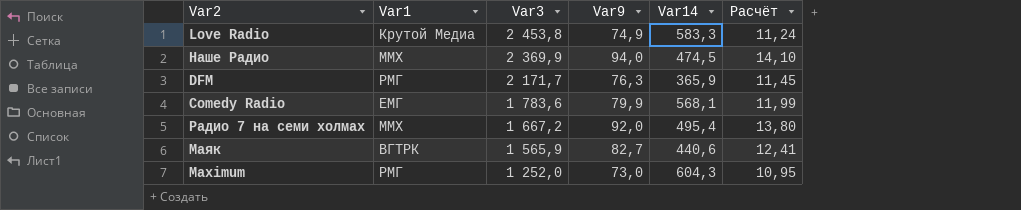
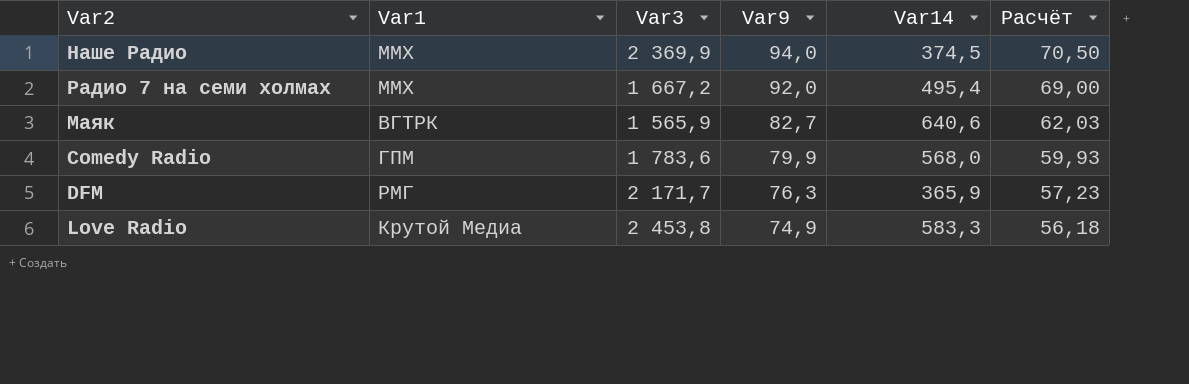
row order: Var3 descending -> Var9 descending
column Расчёт | formula: [Var9] * 0,15 -> [Var9] * 0,75
row Maximum: РМГ | 1 252,0 | 73,0 | 604,3 | 10,95 -> none
Наше Радио | Var14: 474,5 -> 374,5
Маяк | Var14: 440,6 -> 640,6
Comedy Radio | Var1: ЕМГ -> ГПМ
Comedy Radio | Var14: 568,1 -> 568,0

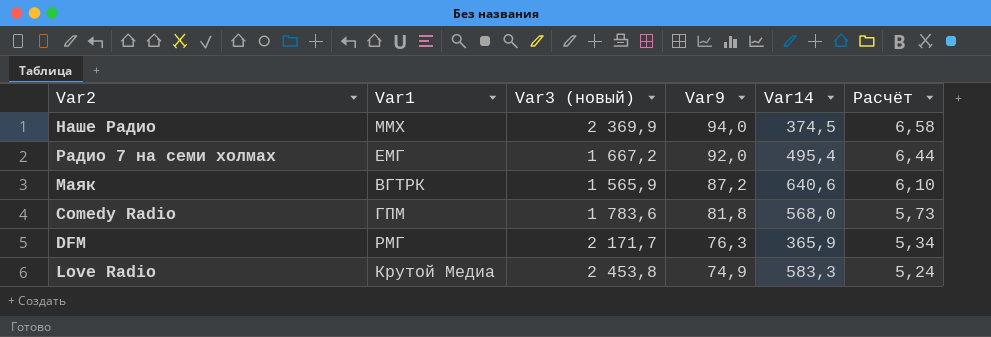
column name: Var3 -> Var3 (новый)
column Расчёт | formula: [Var9] * 0,75 -> [Var9] * 0,07
Радио 7 на семи холмах | Var1: ММХ -> ЕМГ
Маяк | Var9: 82,7 -> 87,2
Comedy Radio | Var9: 79,9 -> 81,8

